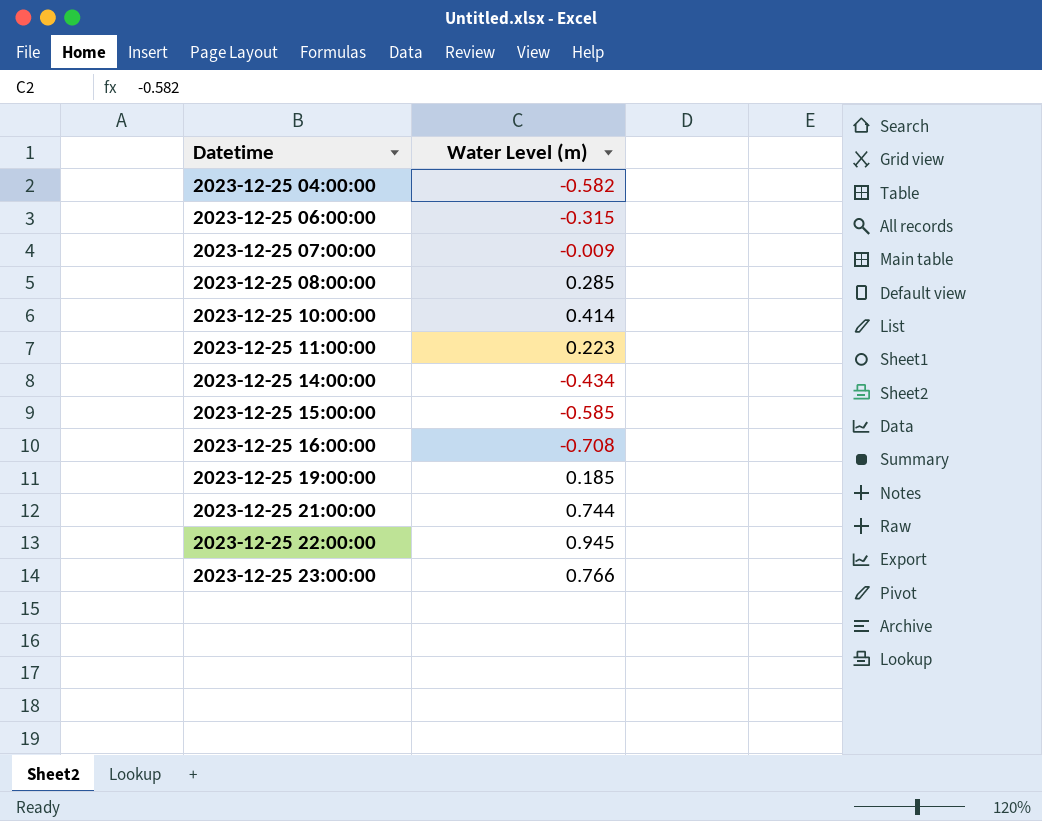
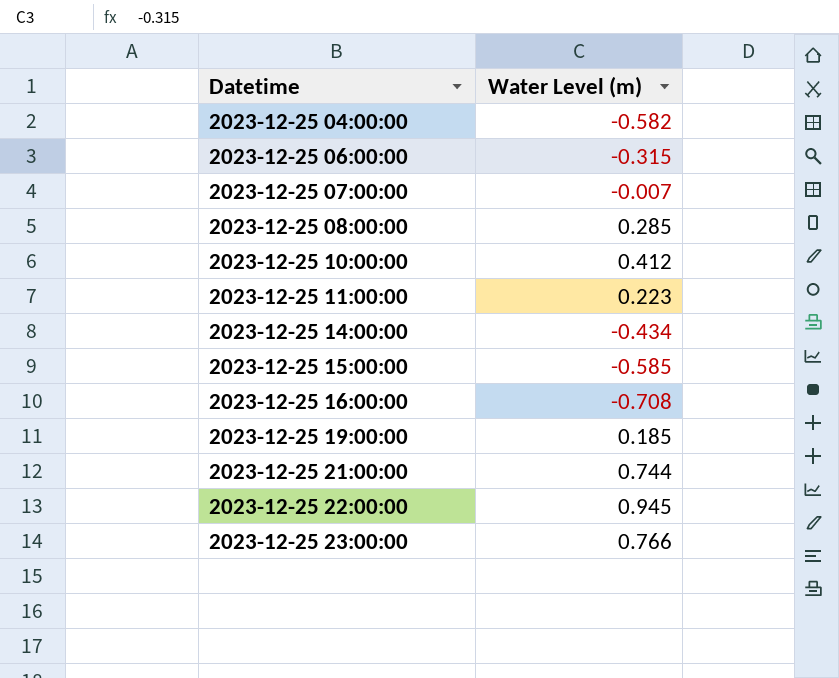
2023-12-25 07:00:00 | Water Level (m): -0.009 -> -0.007
2023-12-25 10:00:00 | Water Level (m): 0.414 -> 0.412

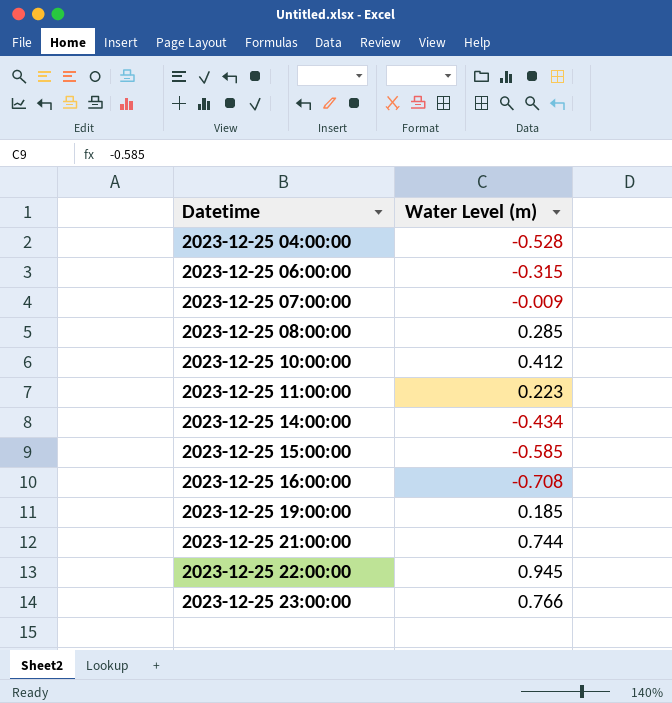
2023-12-25 04:00:00 | Water Level (m): -0.582 -> -0.528
2023-12-25 07:00:00 | Water Level (m): -0.007 -> -0.009

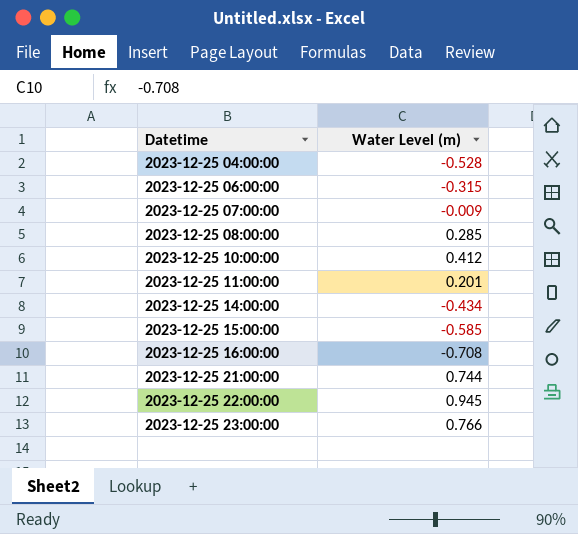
row 2023-12-25 19:00:00: 0.185 -> none
2023-12-25 11:00:00 | Water Level (m): 0.223 -> 0.201

